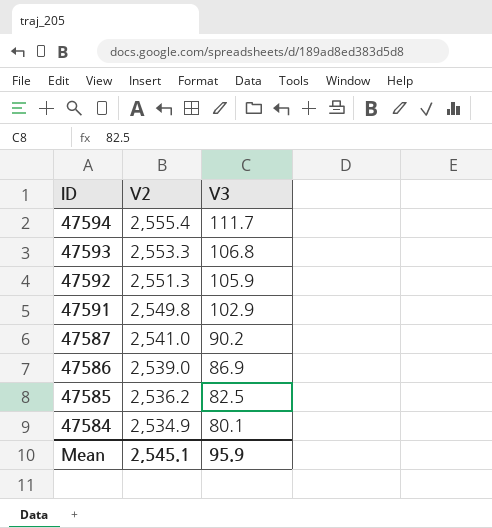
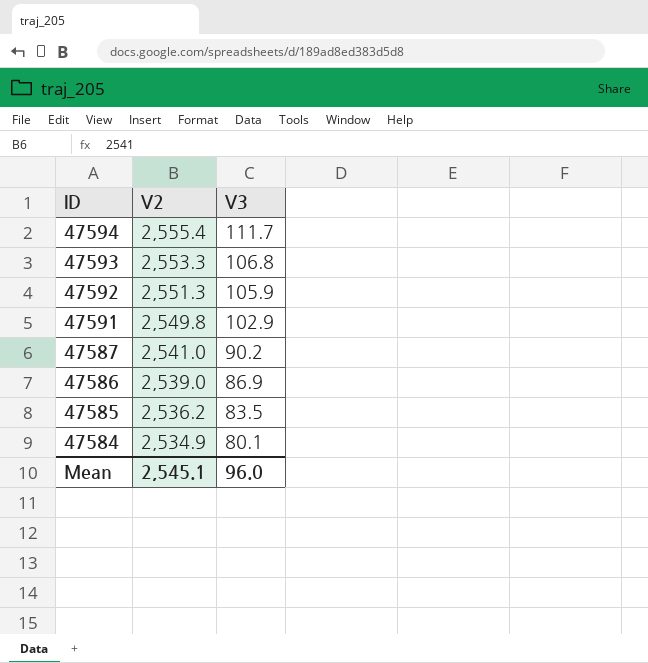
47585 | V3: 82.5 -> 83.5
Mean | V3: 95.9 -> 96.0

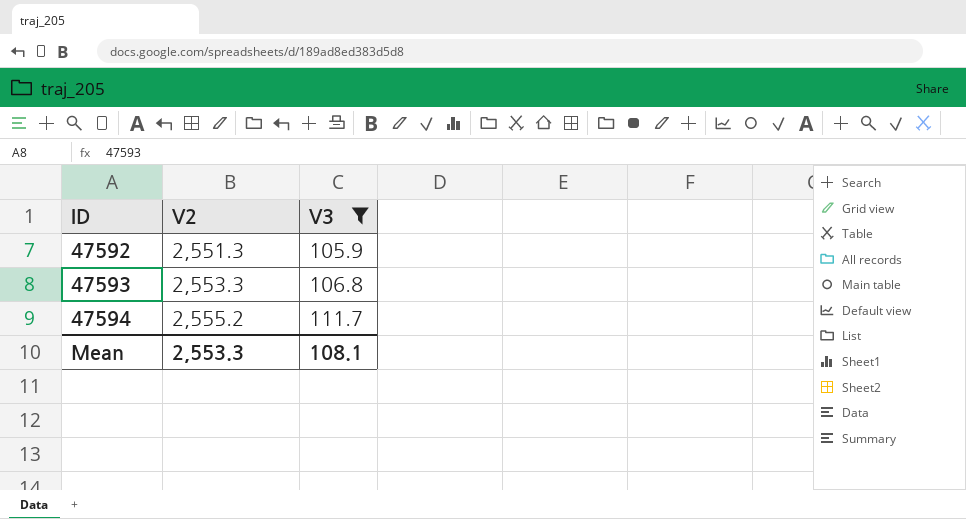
filter: none -> V3 >= 105.9
row order: ID descending -> ID ascending
47594 | V2: 2,555.4 -> 2,555.2
Mean | V2: 2,545.1 -> 2,553.3
Mean | V3: 96.0 -> 108.1

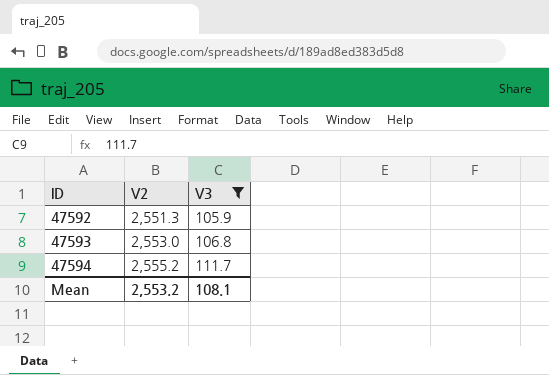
47593 | V2: 2,553.3 -> 2,553.0
Mean | V2: 2,553.3 -> 2,553.2

